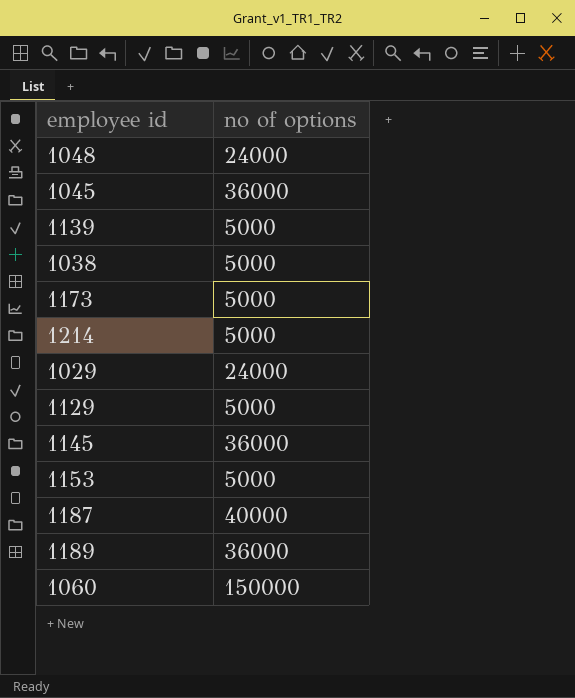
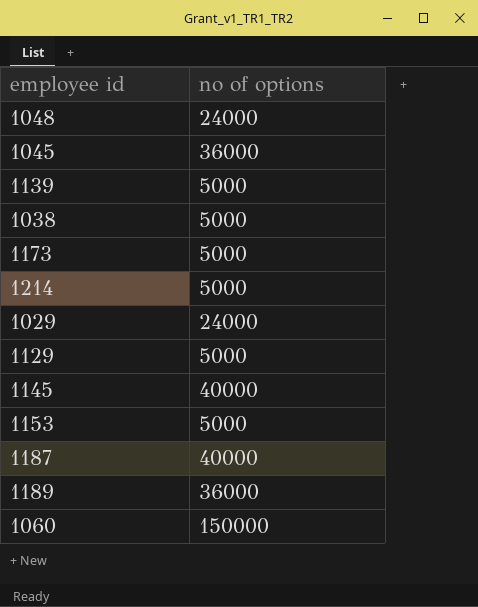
1145 | no of options: 36000 -> 40000

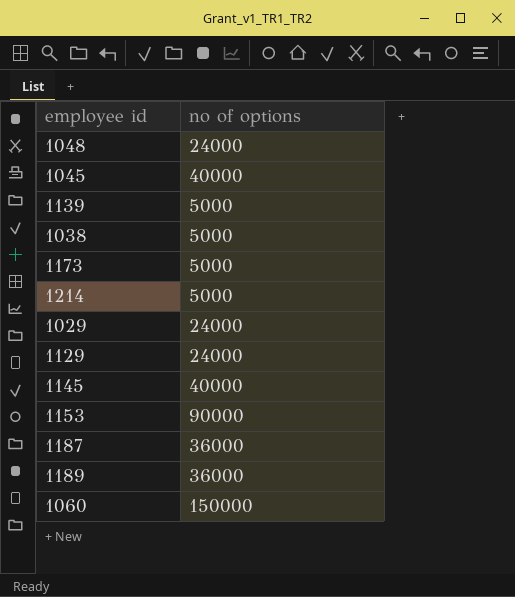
1045 | no of options: 36000 -> 40000
1129 | no of options: 5000 -> 24000
1153 | no of options: 5000 -> 90000
1187 | no of options: 40000 -> 36000

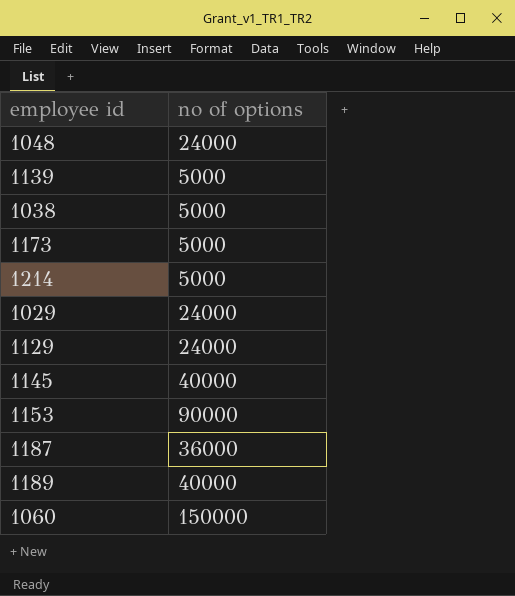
row 1045: 40000 -> none
1189 | no of options: 36000 -> 40000

